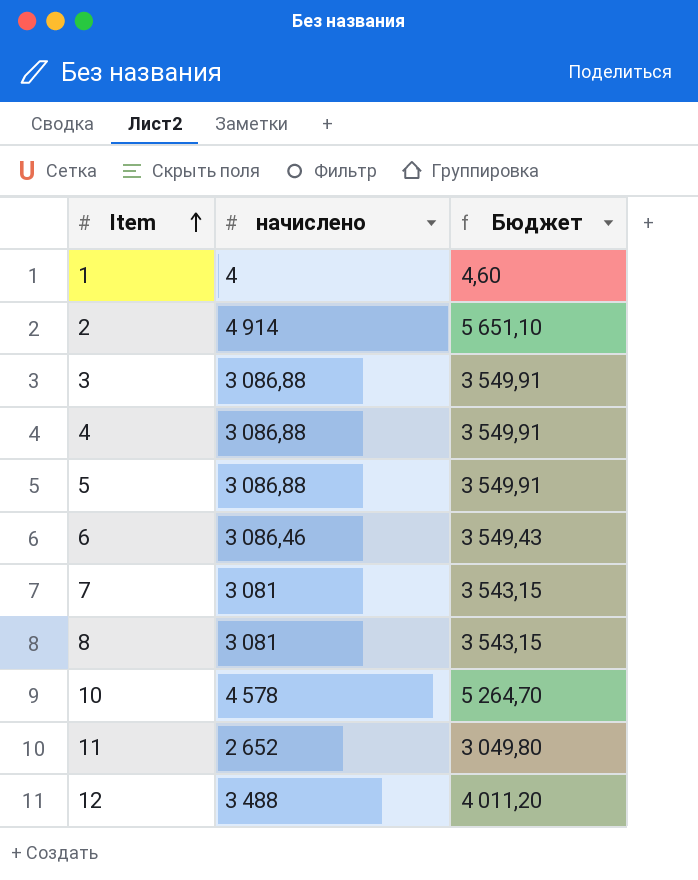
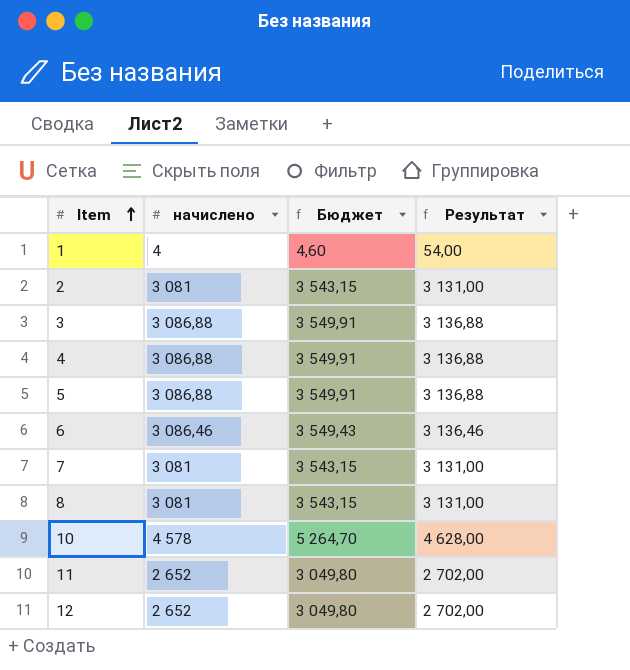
column Результат | formula: none -> [начислено] + 50
2 | начислено: 4 914 -> 3 081
2 | Бюджет: 5 651,10 -> 3 543,15
12 | начислено: 3 488 -> 2 652
12 | Бюджет: 4 011,20 -> 3 049,80

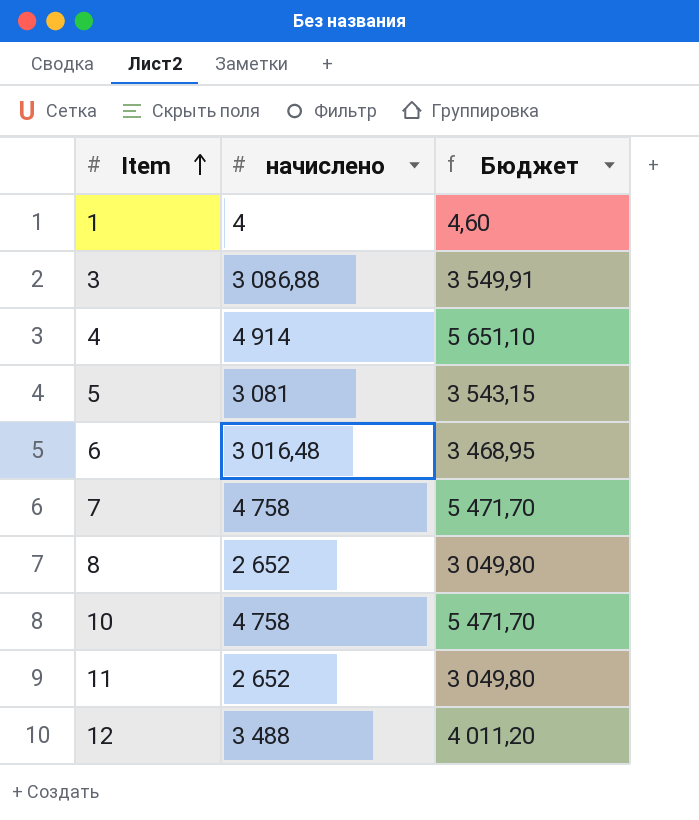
column Результат | formula: [начислено] + 50 -> none
row 2: 3 081 | 3 543,15 | 3 131,00 -> none
4 | начислено: 3 086,88 -> 4 914
4 | Бюджет: 3 549,91 -> 5 651,10
5 | начислено: 3 086,88 -> 3 081
5 | Бюджет: 3 549,91 -> 3 543,15
6 | начислено: 3 086,46 -> 3 016,48
6 | Бюджет: 3 549,43 -> 3 468,95
7 | начислено: 3 081 -> 4 758
7 | Бюджет: 3 543,15 -> 5 471,70
8 | начислено: 3 081 -> 2 652
8 | Бюджет: 3 543,15 -> 3 049,80
10 | начислено: 4 578 -> 4 758
10 | Бюджет: 5 264,70 -> 5 471,70
12 | начислено: 2 652 -> 3 488
12 | Бюджет: 3 049,80 -> 4 011,20

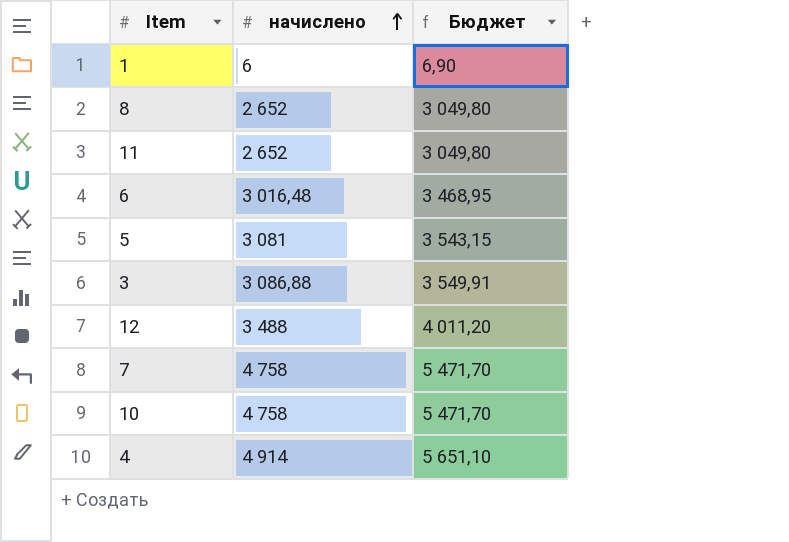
row order: Item ascending -> начислено ascending
1 | начислено: 4 -> 6
1 | Бюджет: 4,60 -> 6,90

